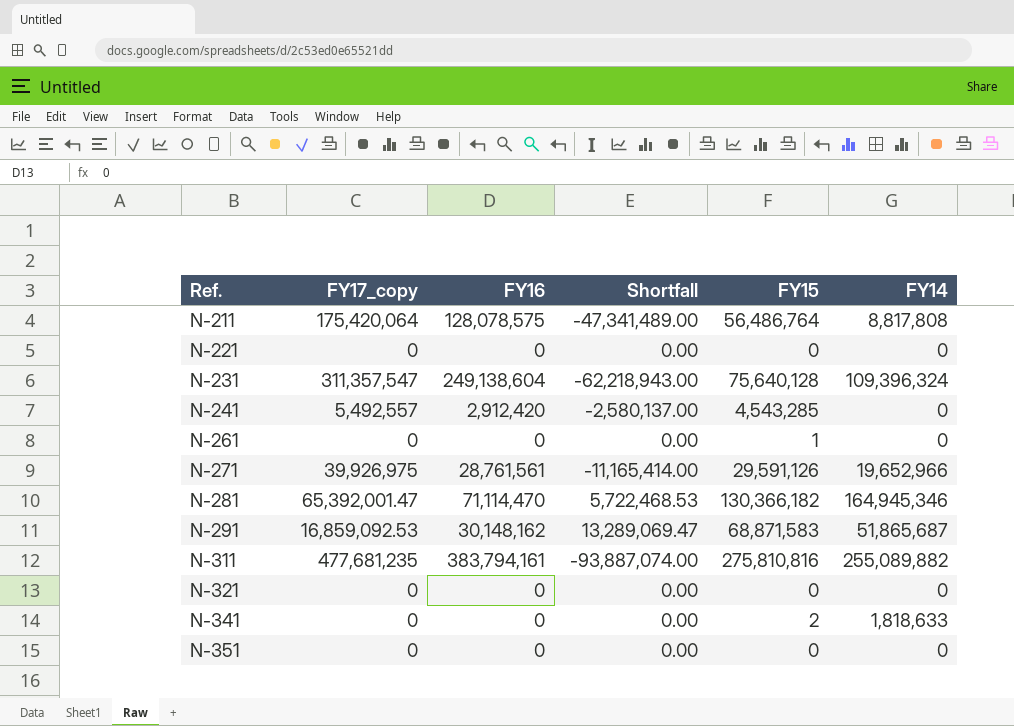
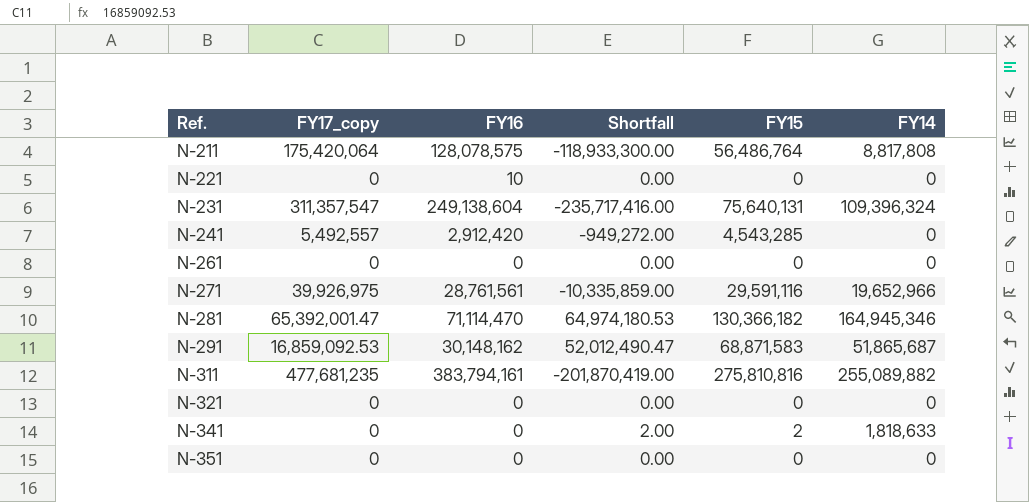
column Shortfall | formula: [FY16] - [FY17_copy] -> [FY15] - [FY17_copy]
N-221 | FY16: 0 -> 10
N-231 | FY15: 75,640,128 -> 75,640,131
N-261 | FY15: 1 -> 0
N-271 | FY15: 29,591,126 -> 29,591,116

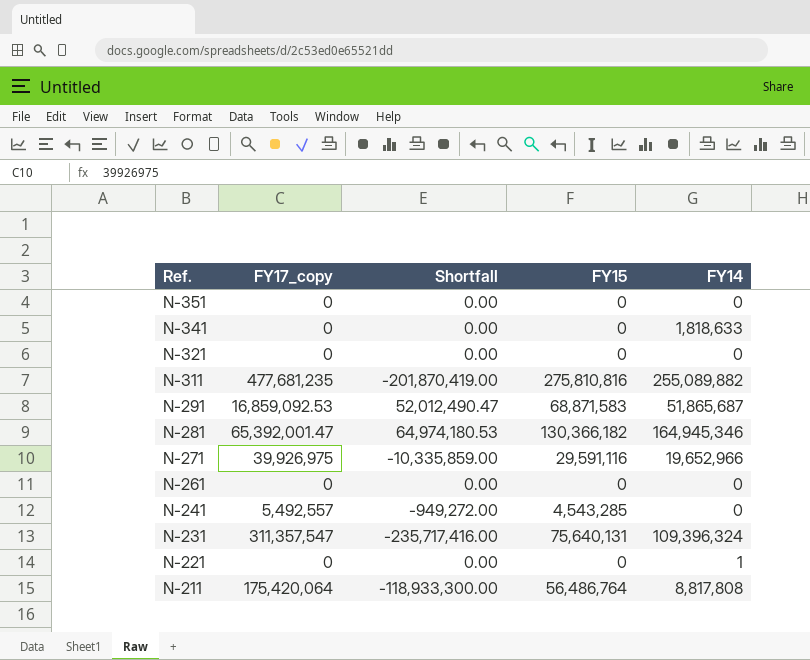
row order: Ref. ascending -> Ref. descending
column FY16 | position: 3 -> none
N-341 | Shortfall: 2.00 -> 0.00
N-341 | FY15: 2 -> 0
N-221 | FY14: 0 -> 1

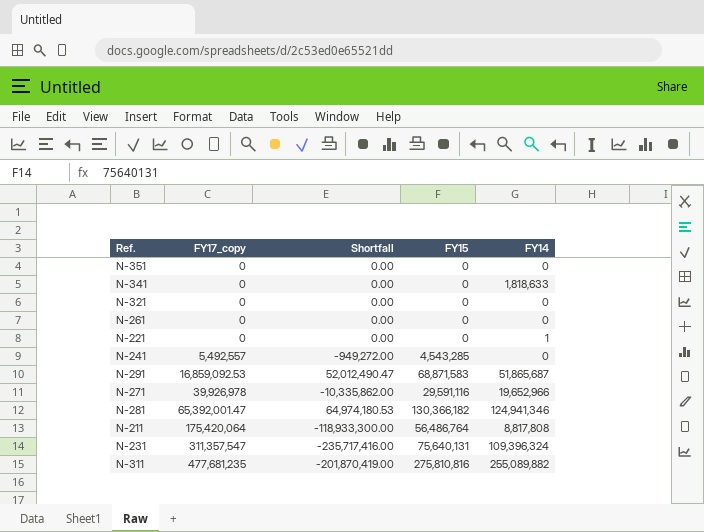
row order: Ref. descending -> FY17_copy ascending
N-271 | FY17_copy: 39,926,975 -> 39,926,978
N-271 | Shortfall: -10,335,859.00 -> -10,335,862.00
N-281 | FY14: 164,945,346 -> 124,941,346

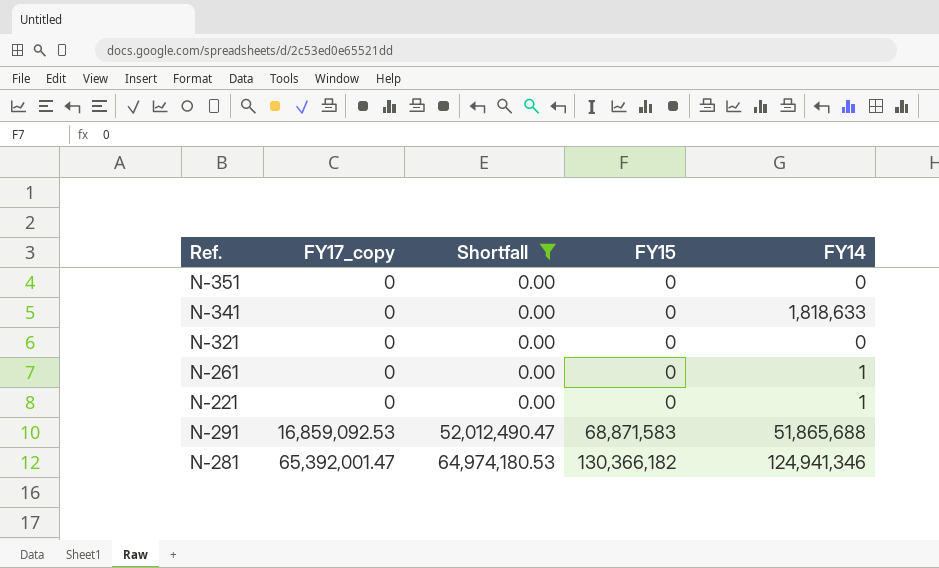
filter: none -> Shortfall >= 0.00
N-261 | FY14: 0 -> 1
N-291 | FY14: 51,865,687 -> 51,865,688

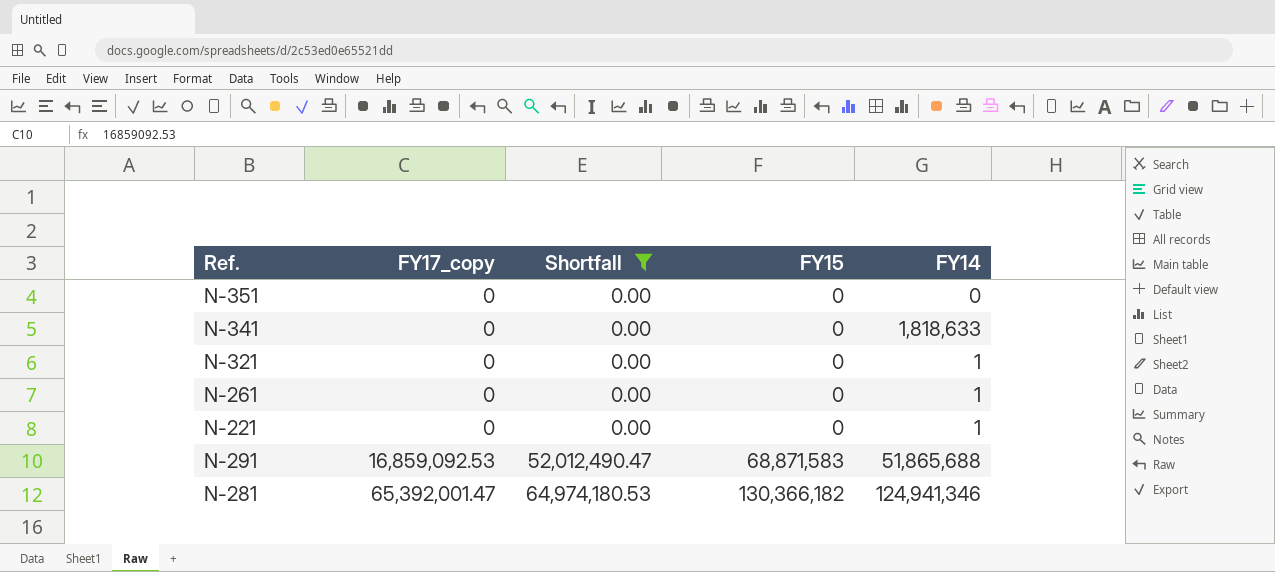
N-321 | FY14: 0 -> 1

